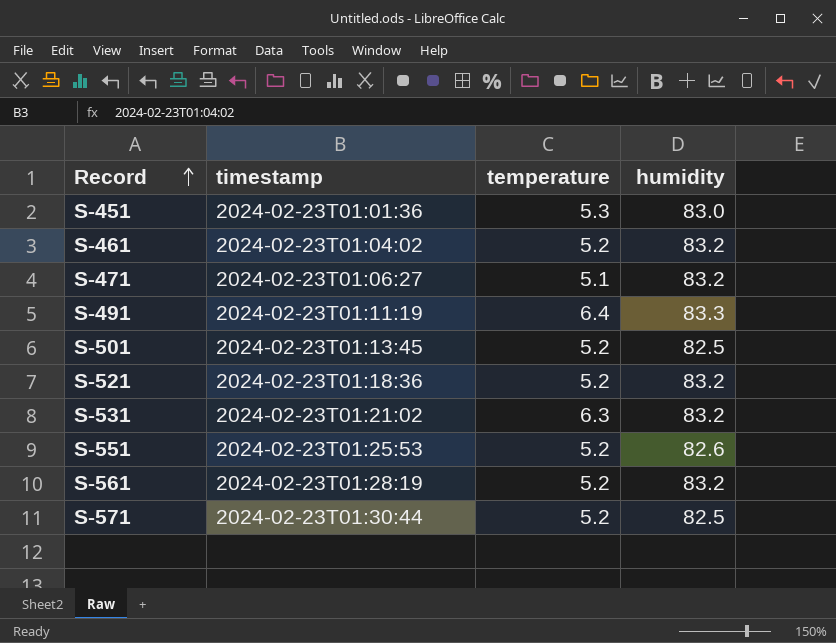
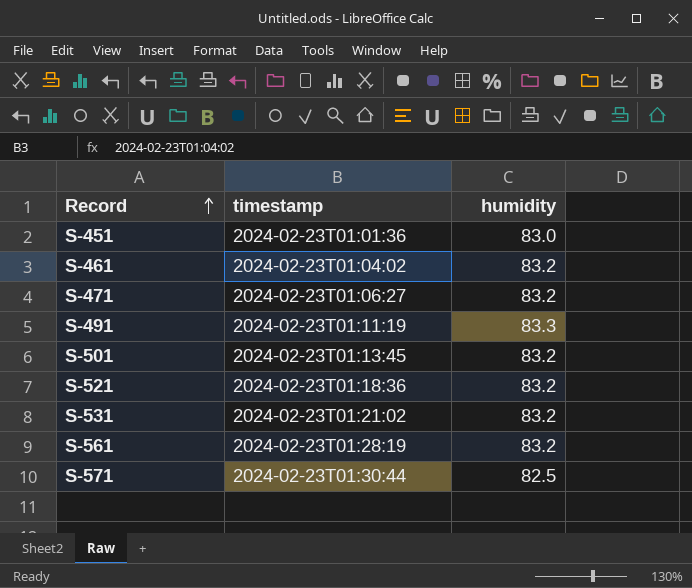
column temperature | position: 3 -> none
row S-551: 2024-02-23T01:25:53 | 5.2 | 82.6 -> none
S-501 | humidity: 82.5 -> 83.2

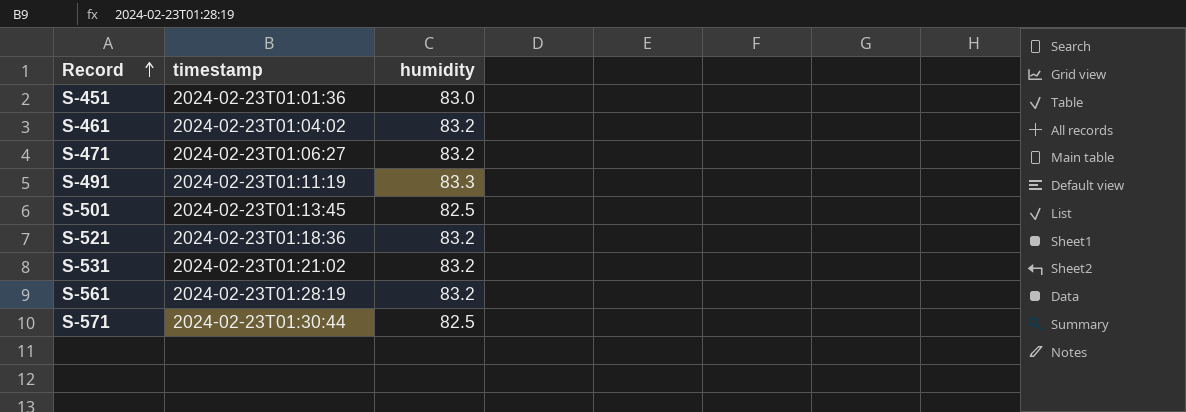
S-501 | humidity: 83.2 -> 82.5

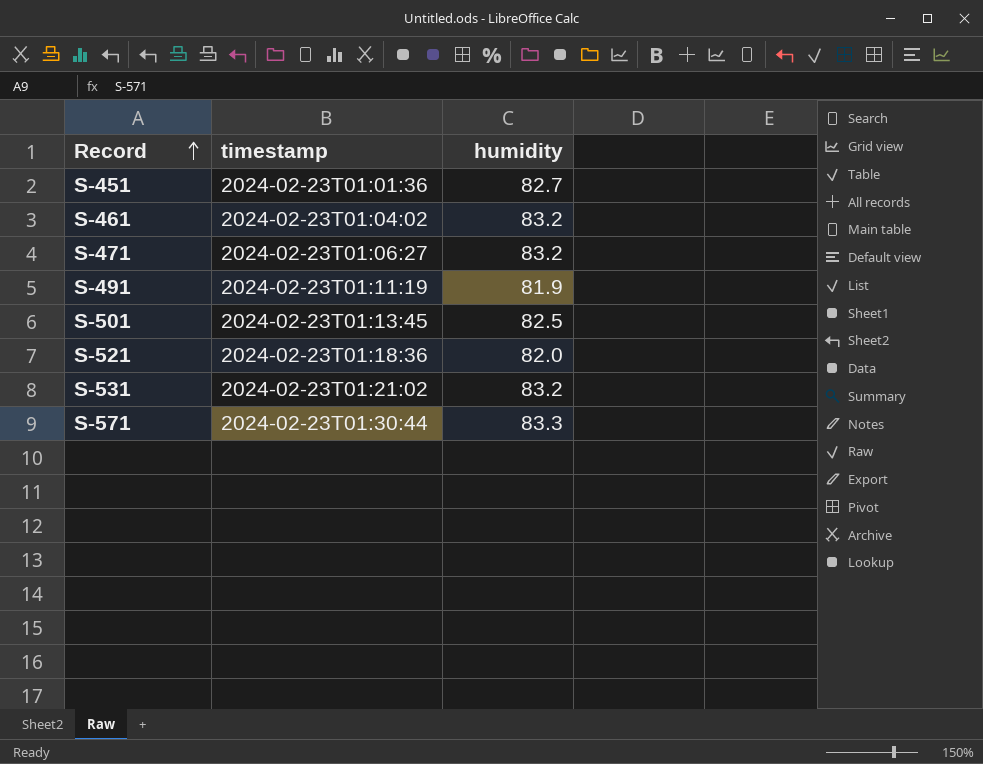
row S-561: 2024-02-23T01:28:19 | 83.2 -> none
S-451 | humidity: 83.0 -> 82.7
S-491 | humidity: 83.3 -> 81.9
S-521 | humidity: 83.2 -> 82.0
S-571 | humidity: 82.5 -> 83.3

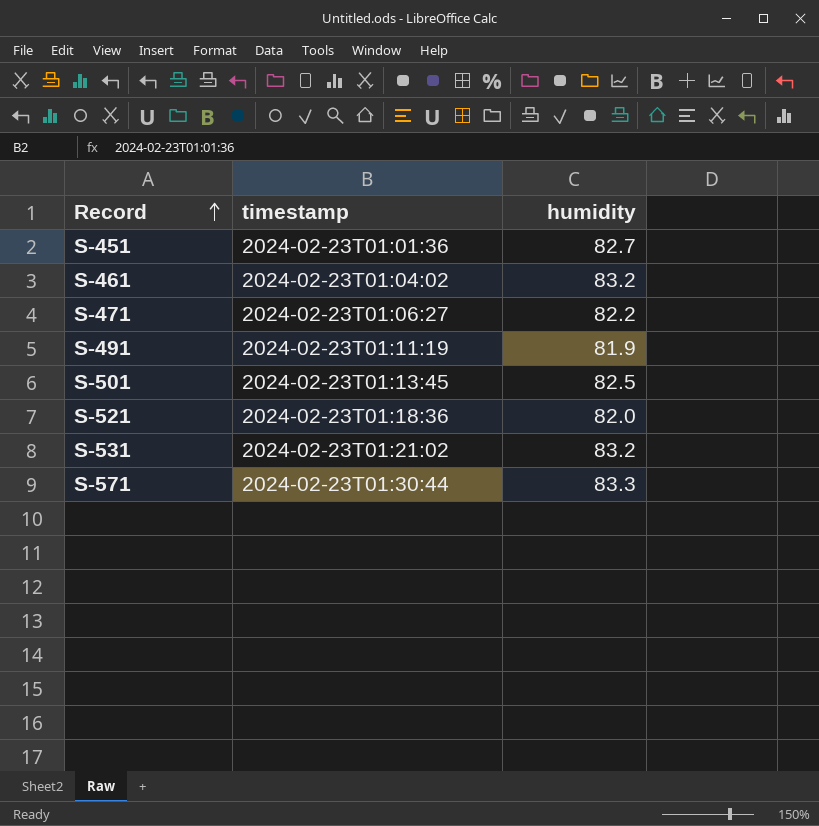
S-471 | humidity: 83.2 -> 82.2

